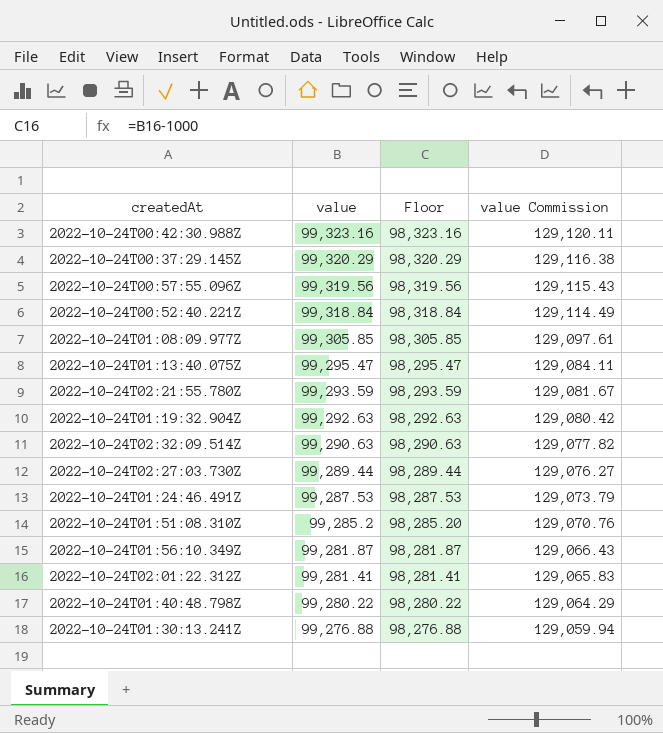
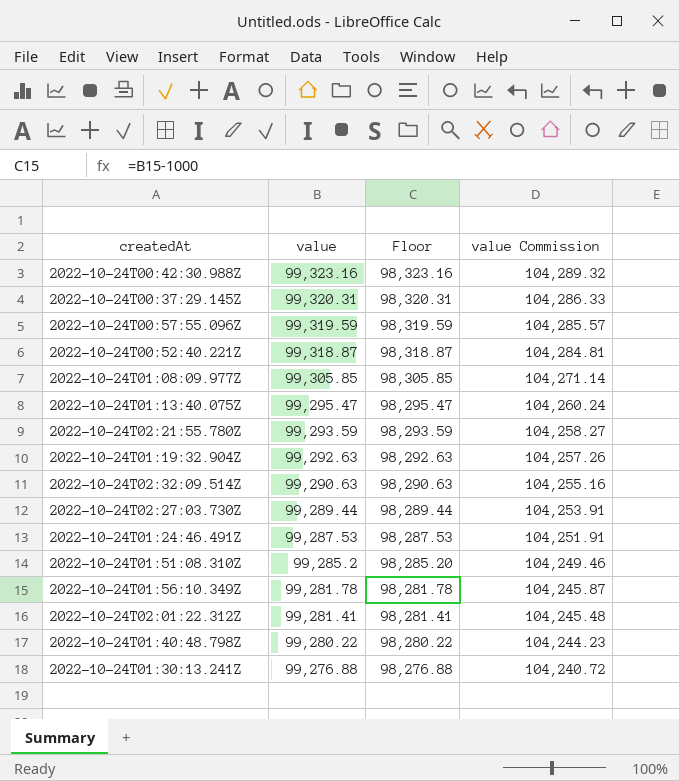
column value Commission | formula: [value] * 1.3 -> [value] * 1.05
2022-10-24T00:37:29.145Z | value: 99,320.29 -> 99,320.31
2022-10-24T00:37:29.145Z | Floor: 98,320.29 -> 98,320.31
2022-10-24T00:57:55.096Z | value: 99,319.56 -> 99,319.59
2022-10-24T00:57:55.096Z | Floor: 98,319.56 -> 98,319.59
2022-10-24T00:52:40.221Z | value: 99,318.84 -> 99,318.87
2022-10-24T00:52:40.221Z | Floor: 98,318.84 -> 98,318.87
2022-10-24T01:56:10.349Z | value: 99,281.87 -> 99,281.78
2022-10-24T01:56:10.349Z | Floor: 98,281.87 -> 98,281.78

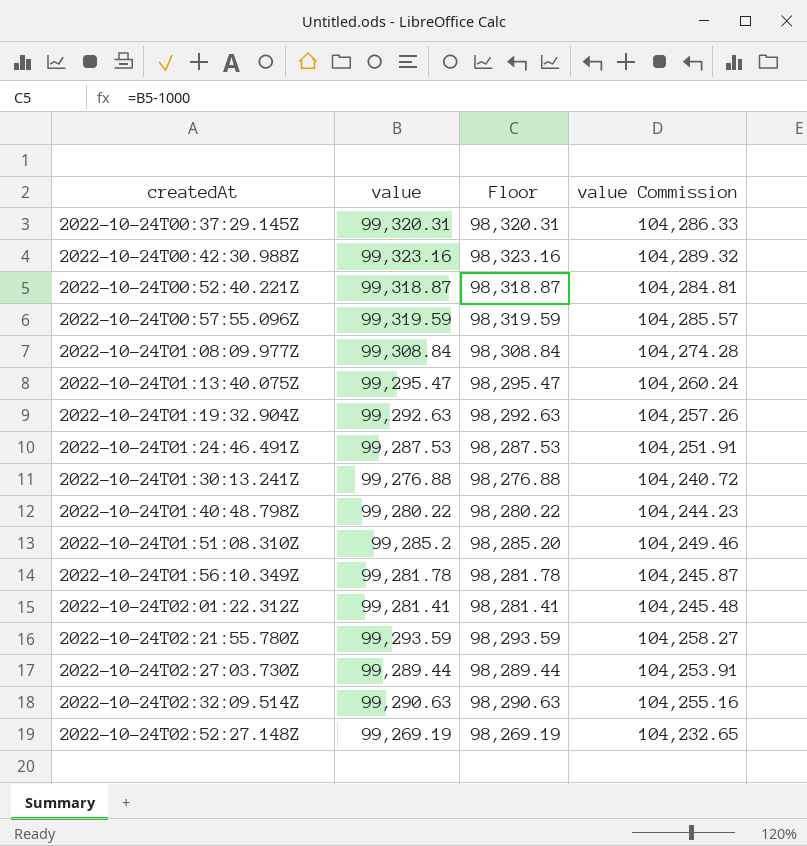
row order: value descending -> createdAt ascending
2022-10-24T01:08:09.977Z | value: 99,305.85 -> 99,308.84
2022-10-24T01:08:09.977Z | Floor: 98,305.85 -> 98,308.84
2022-10-24T01:08:09.977Z | value Commission: 104,271.14 -> 104,274.28
row 2022-10-24T02:52:27.148Z: none -> 99,269.19 | 98,269.19 | 104,232.65

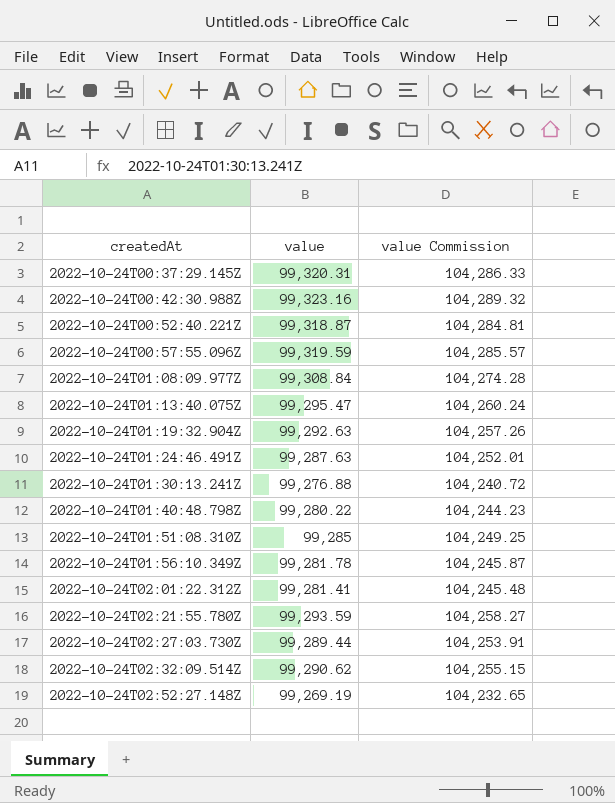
column Floor | formula: [value] - 1000 -> none
2022-10-24T01:24:46.491Z | value: 99,287.53 -> 99,287.63
2022-10-24T01:24:46.491Z | value Commission: 104,251.91 -> 104,252.01
2022-10-24T01:51:08.310Z | value: 99,285.2 -> 99,285
2022-10-24T01:51:08.310Z | value Commission: 104,249.46 -> 104,249.25
2022-10-24T02:32:09.514Z | value: 99,290.63 -> 99,290.62
2022-10-24T02:32:09.514Z | value Commission: 104,255.16 -> 104,255.15

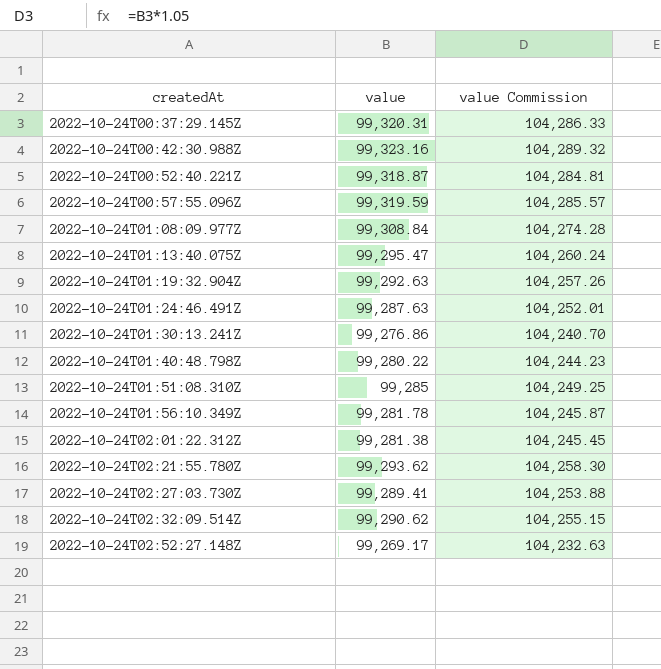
2022-10-24T01:30:13.241Z | value: 99,276.88 -> 99,276.86
2022-10-24T01:30:13.241Z | value Commission: 104,240.72 -> 104,240.70
2022-10-24T02:01:22.312Z | value: 99,281.41 -> 99,281.38
2022-10-24T02:01:22.312Z | value Commission: 104,245.48 -> 104,245.45
2022-10-24T02:21:55.780Z | value: 99,293.59 -> 99,293.62
2022-10-24T02:21:55.780Z | value Commission: 104,258.27 -> 104,258.30
2022-10-24T02:27:03.730Z | value: 99,289.44 -> 99,289.41
2022-10-24T02:27:03.730Z | value Commission: 104,253.91 -> 104,253.88
2022-10-24T02:52:27.148Z | value: 99,269.19 -> 99,269.17
2022-10-24T02:52:27.148Z | value Commission: 104,232.65 -> 104,232.63

